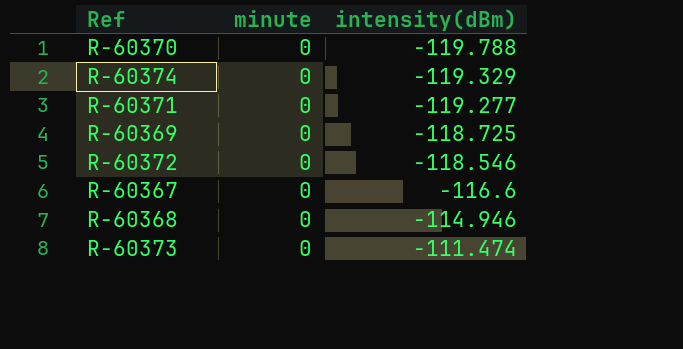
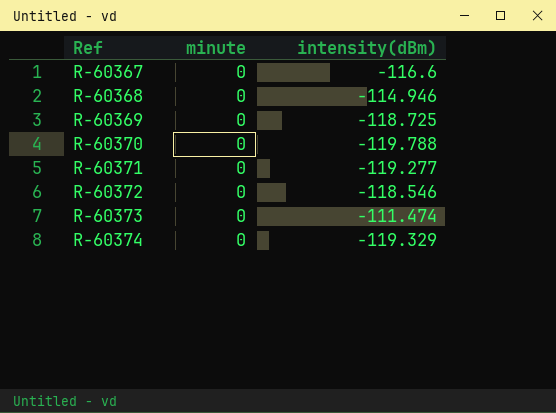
row order: intensity(dBm) ascending -> Ref ascending

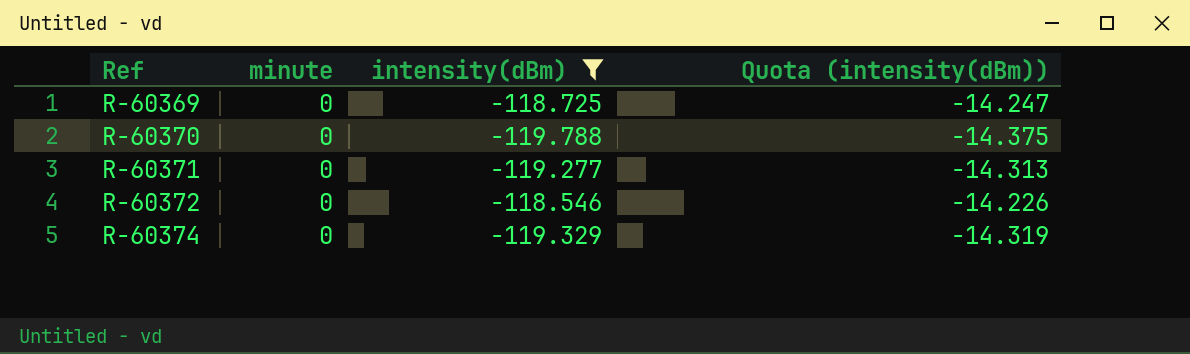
filter: none -> intensity(dBm) <= -118.546
column Quota (intensity(dBm)) | formula: none -> [intensity(dBm)] * 0.12

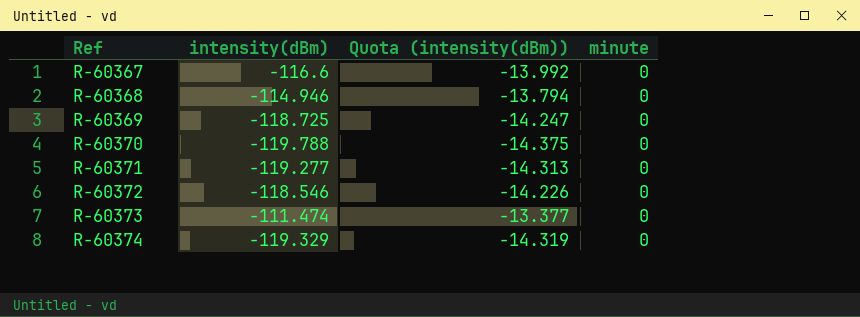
filter: intensity(dBm) <= -118.546 -> none
column minute | position: 2 -> 4

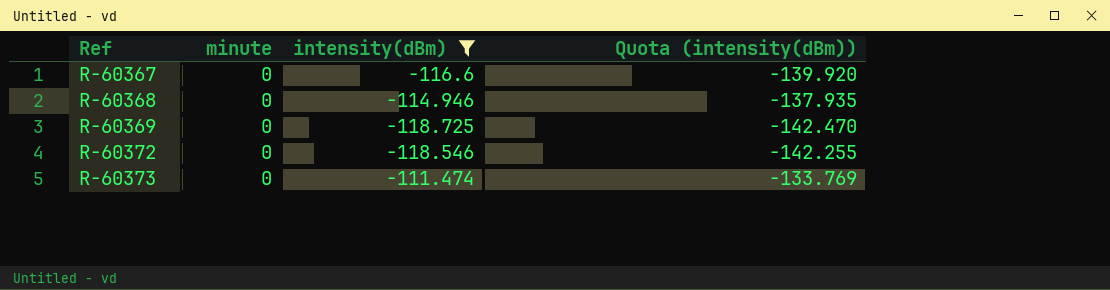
filter: none -> intensity(dBm) >= -118.725
column minute | position: 4 -> 2
column Quota (intensity(dBm)) | formula: [intensity(dBm)] * 0.12 -> [intensity(dBm)] * 1.2

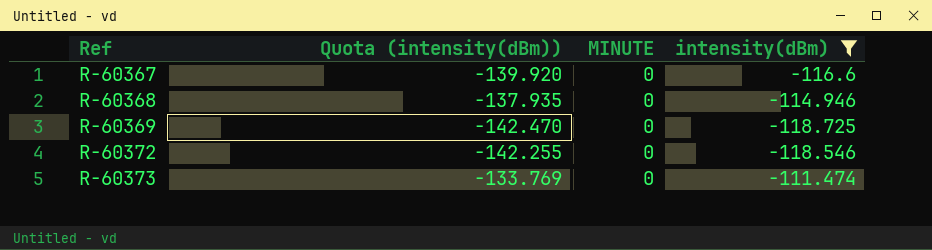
column Quota (intensity(dBm)) | position: 4 -> 2
column name: minute -> MINUTE

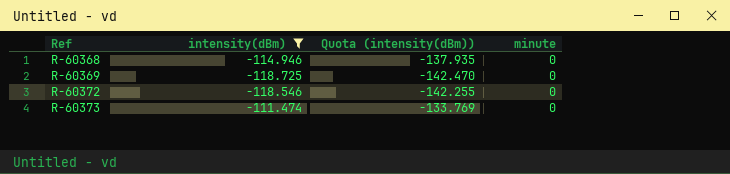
column intensity(dBm) | position: 4 -> 2
column name: MINUTE -> minute
row R-60367: -139.920 | 0 | -116.6 -> none

